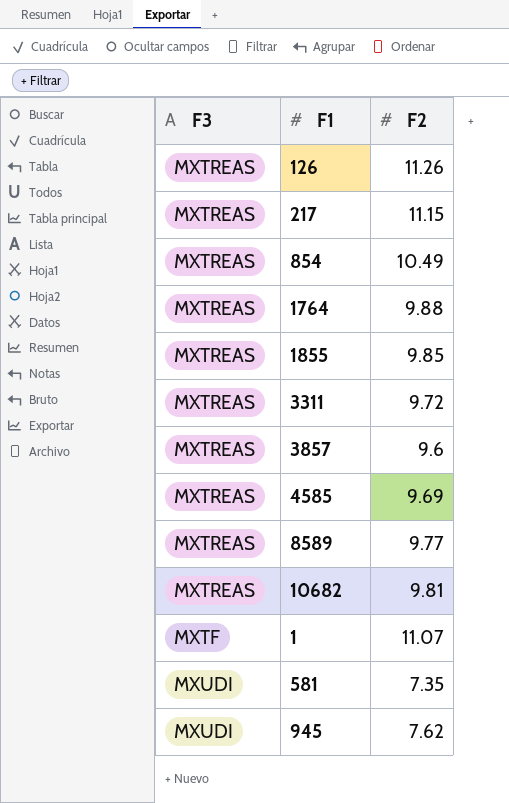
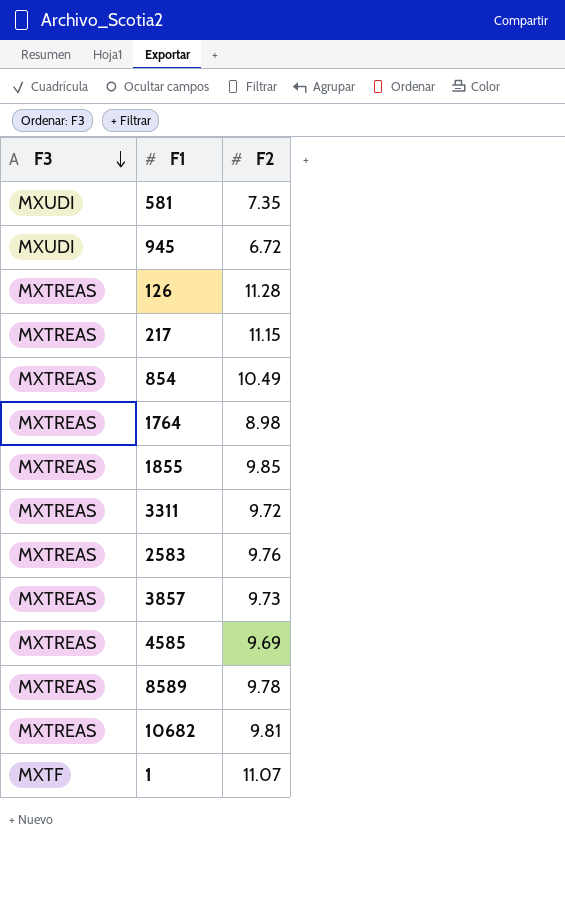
row order: none -> F3 descending
945 | F2: 7.62 -> 6.72
126 | F2: 11.26 -> 11.28
1764 | F2: 9.88 -> 8.98
row 2583: none -> MXTREAS | 9.76
3857 | F2: 9.6 -> 9.73
8589 | F2: 9.77 -> 9.78

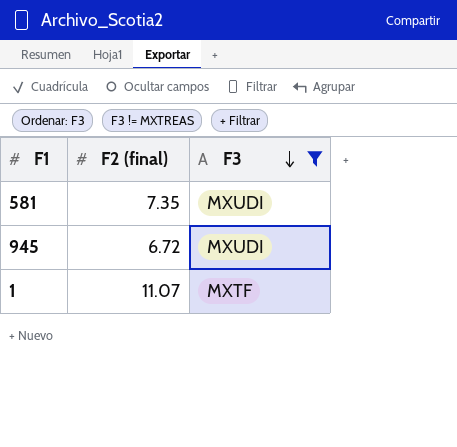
filter: none -> F3 != MXTREAS
column name: F2 -> F2 (final)
column F3 | position: 1 -> 3

